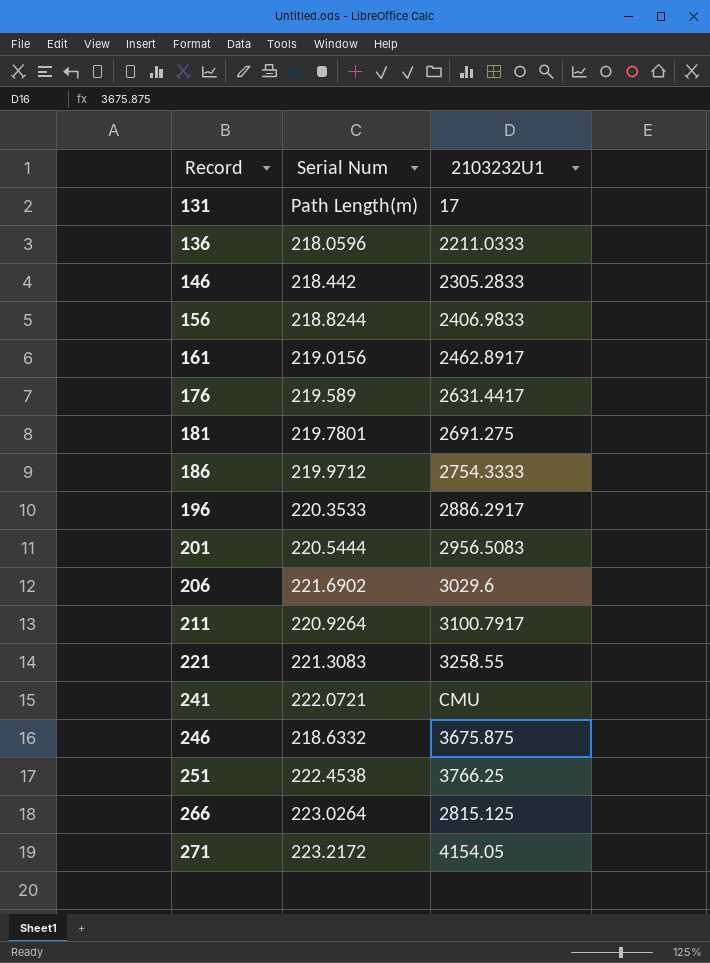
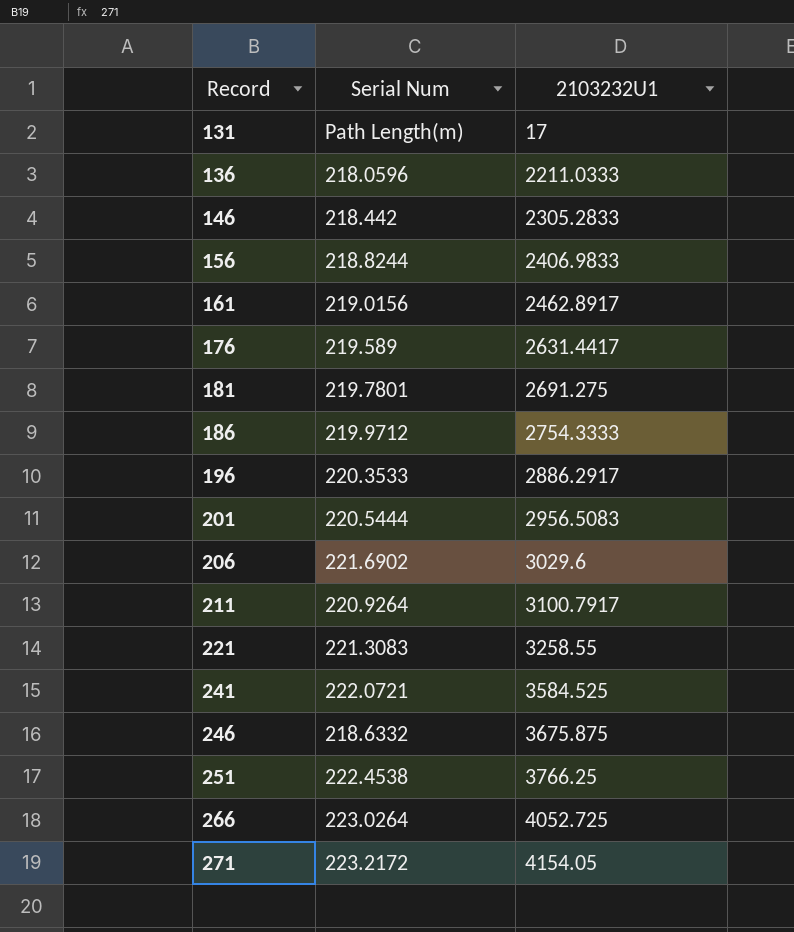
241 | 2103232U1: CMU -> 3584.525
266 | 2103232U1: 2815.125 -> 4052.725

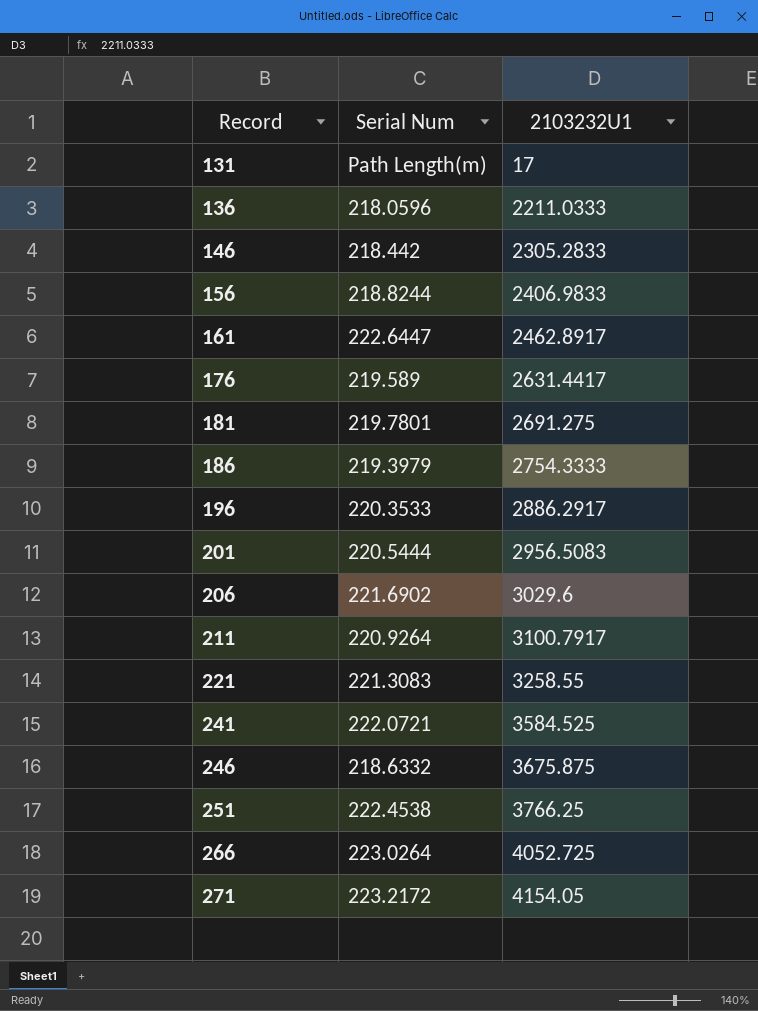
161 | Serial Num: 219.0156 -> 222.6447
186 | Serial Num: 219.9712 -> 219.3979

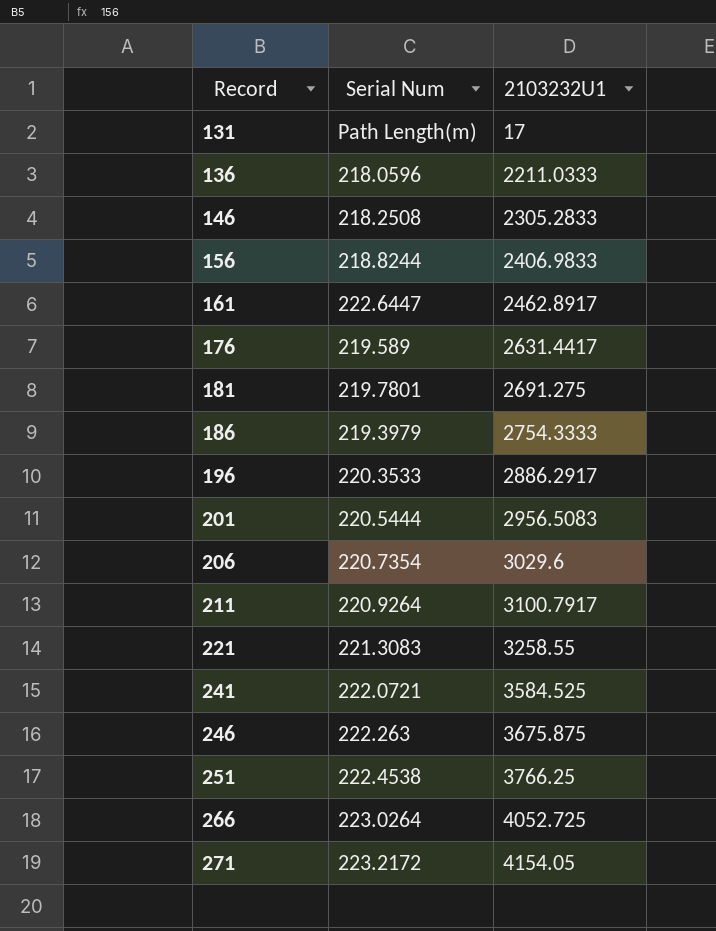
146 | Serial Num: 218.442 -> 218.2508
206 | Serial Num: 221.6902 -> 220.7354
246 | Serial Num: 218.6332 -> 222.263

